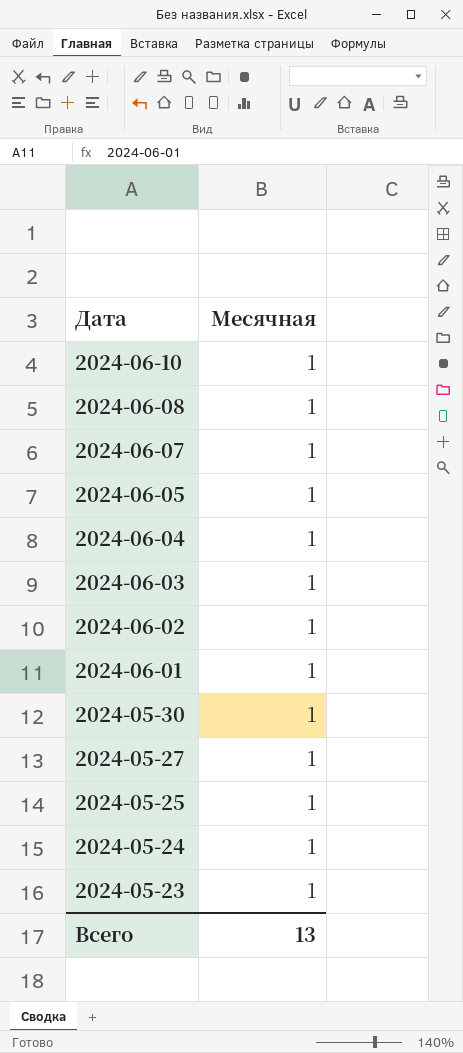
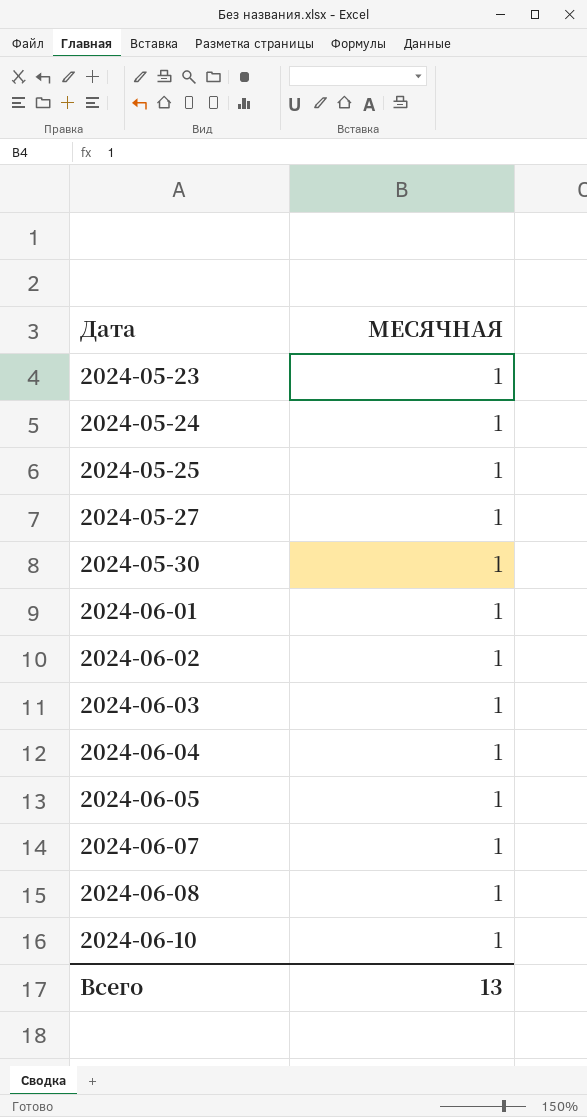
row order: Дата descending -> Дата ascending
column name: Месячная -> МЕСЯЧНАЯ

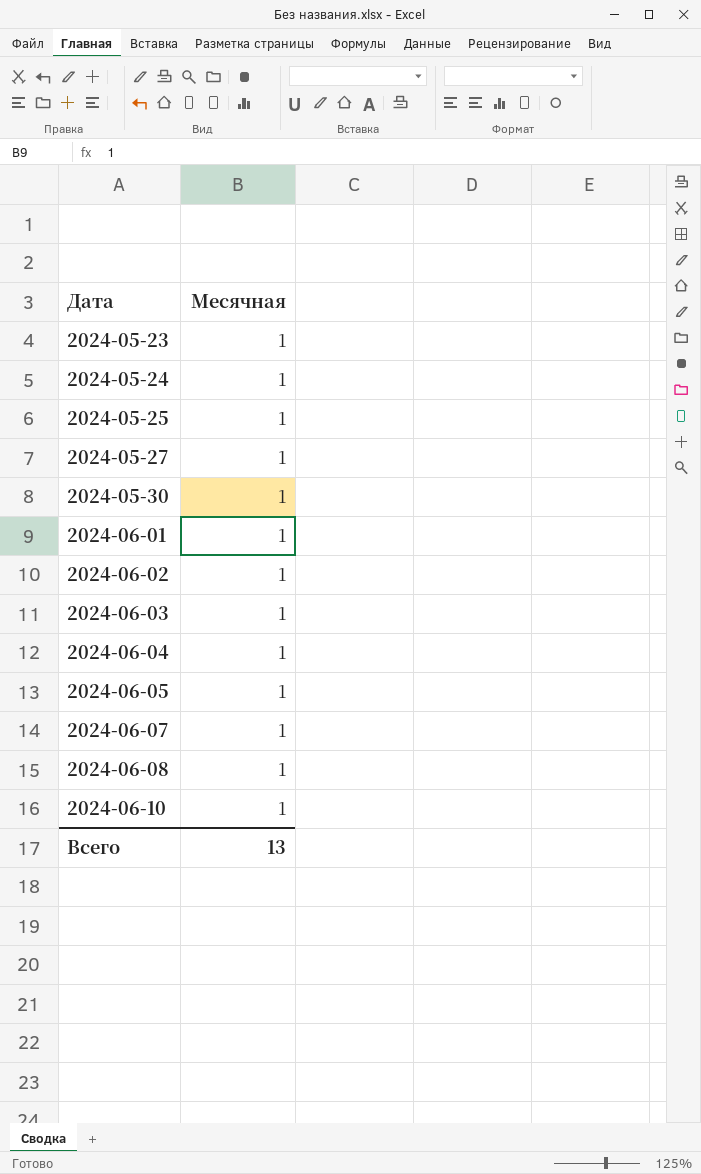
column name: МЕСЯЧНАЯ -> Месячная

